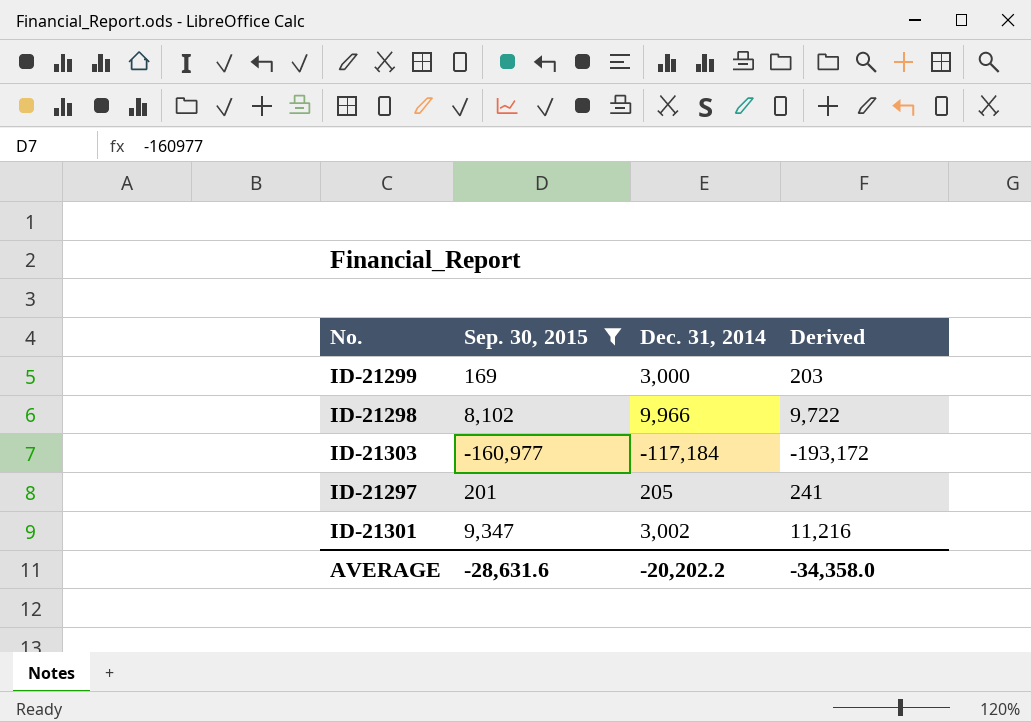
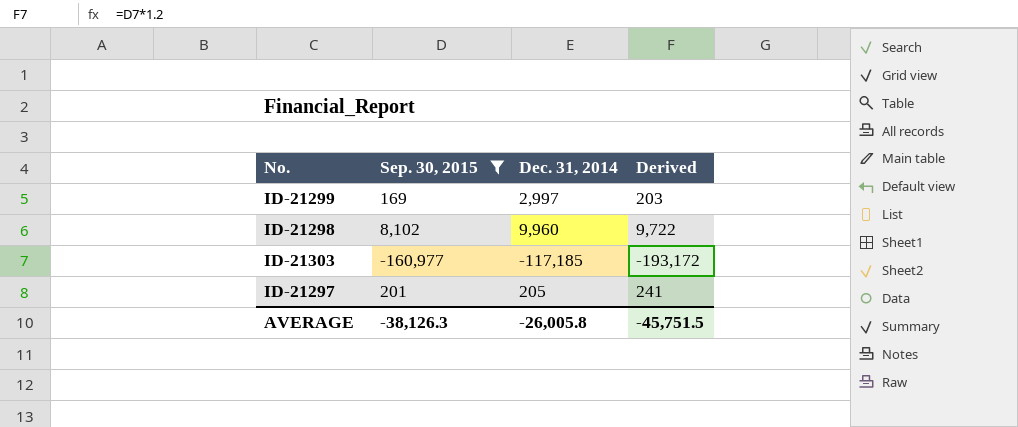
row ID-21301: 9,347 | 3,002 | 11,216 -> none
ID-21299 | Dec. 31, 2014: 3,000 -> 2,997
ID-21298 | Dec. 31, 2014: 9,966 -> 9,960
ID-21303 | Dec. 31, 2014: -117,184 -> -117,185
AVERAGE | Sep. 30, 2015: -28,631.6 -> -38,126.3
AVERAGE | Dec. 31, 2014: -20,202.2 -> -26,005.8
AVERAGE | Derived: -34,358.0 -> -45,751.5

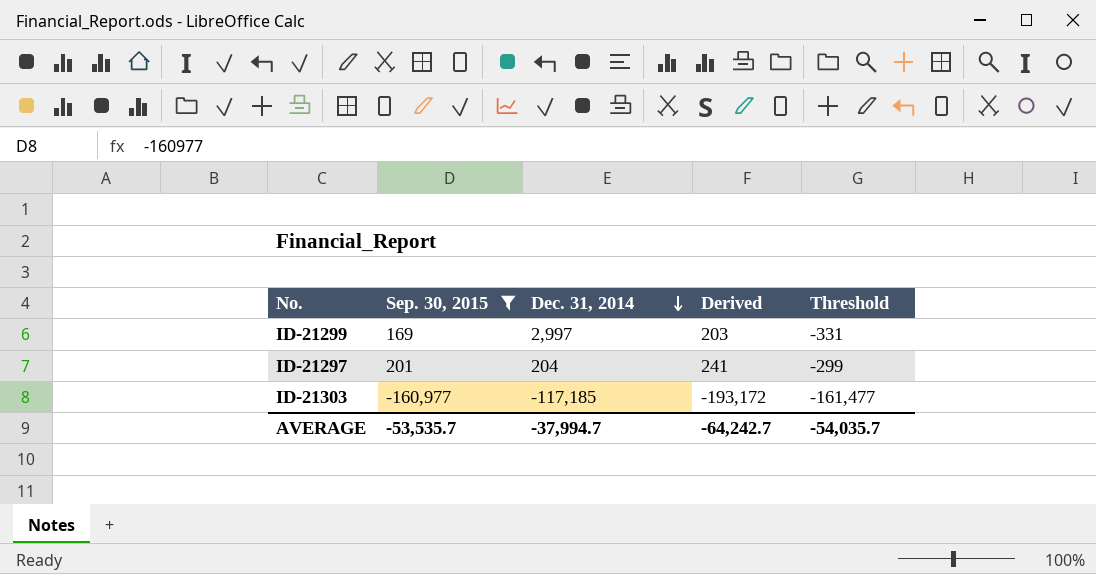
row order: none -> Dec. 31, 2014 descending
column Threshold | formula: none -> [Sep. 30, 2015] - 500
row ID-21298: 8,102 | 9,960 | 9,722 -> none
ID-21297 | Dec. 31, 2014: 205 -> 204
AVERAGE | Sep. 30, 2015: -38,126.3 -> -53,535.7
AVERAGE | Dec. 31, 2014: -26,005.8 -> -37,994.7
AVERAGE | Derived: -45,751.5 -> -64,242.7

